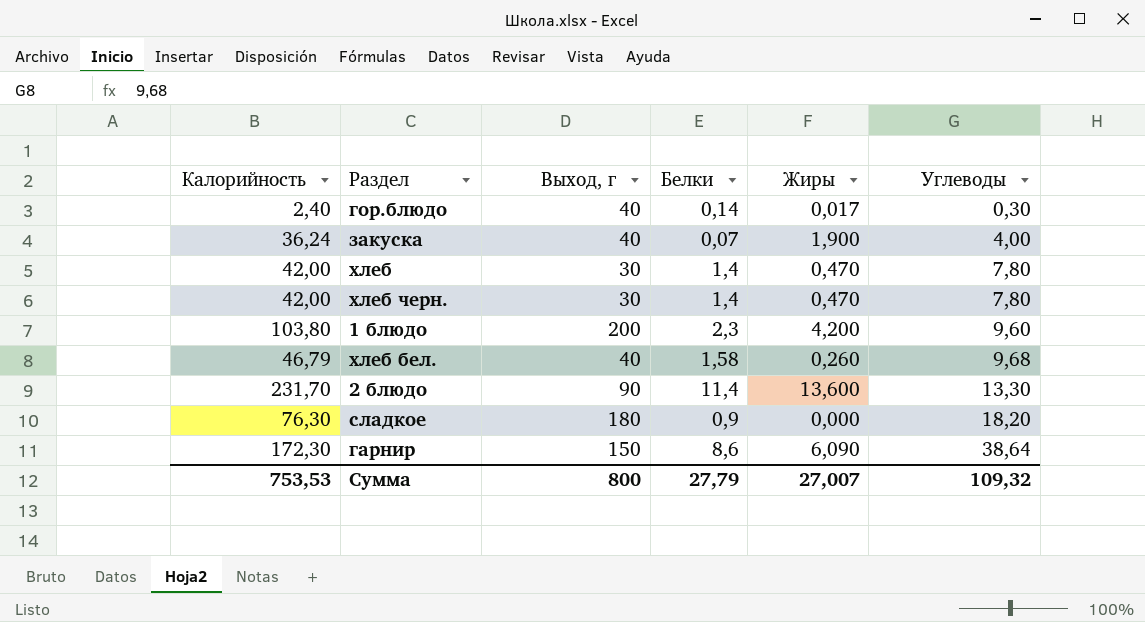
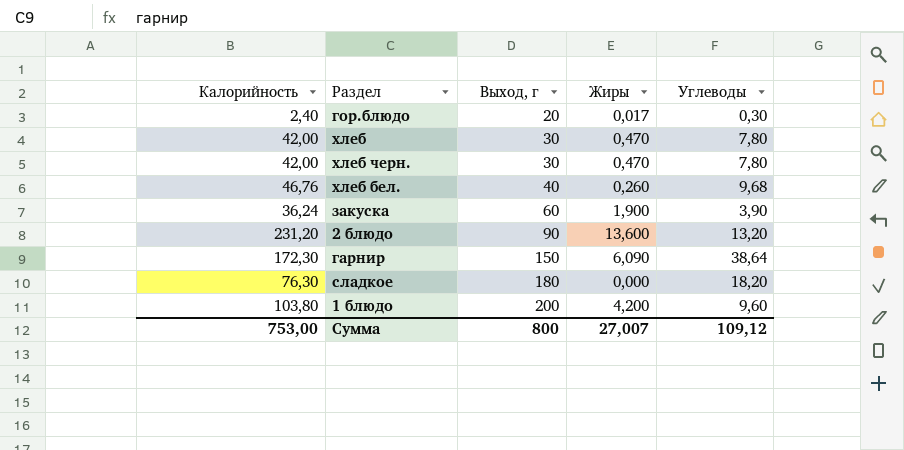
row order: Углеводы ascending -> Выход, г ascending
column Белки | position: 4 -> none
гор.блюдо | Выход, г: 40 -> 20
хлеб бел. | Калорийность: 46,79 -> 46,76
закуска | Выход, г: 40 -> 60
закуска | Углеводы: 4,00 -> 3,90
2 блюдо | Калорийность: 231,70 -> 231,20
2 блюдо | Углеводы: 13,30 -> 13,20
Сумма | Калорийность: 753,53 -> 753,00
Сумма | Углеводы: 109,32 -> 109,12

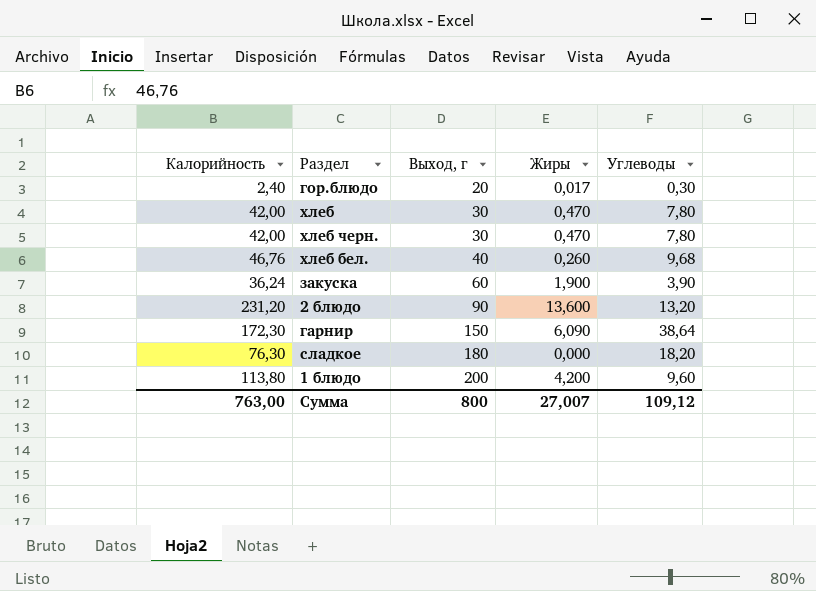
1 блюдо | Калорийность: 103,80 -> 113,80
Сумма | Калорийность: 753,00 -> 763,00

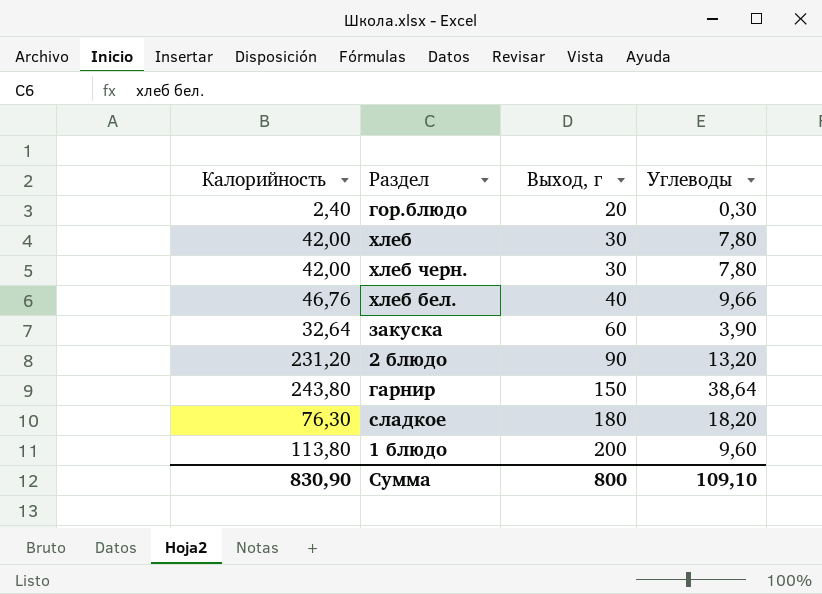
column Жиры | position: 4 -> none
хлеб бел. | Углеводы: 9,68 -> 9,66
закуска | Калорийность: 36,24 -> 32,64
гарнир | Калорийность: 172,30 -> 243,80
Сумма | Калорийность: 763,00 -> 830,90
Сумма | Углеводы: 109,12 -> 109,10

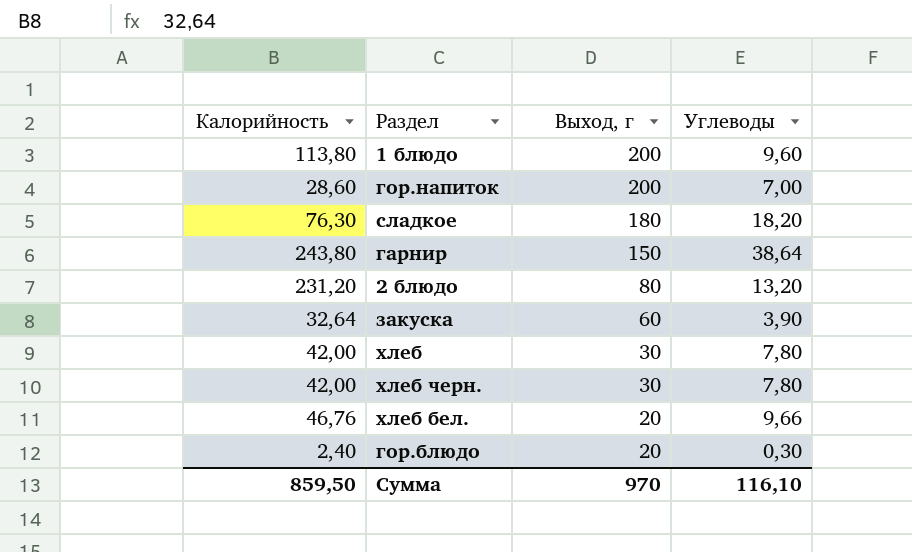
row order: Выход, г ascending -> Выход, г descending
row гор.напиток: none -> 28,60 | 200 | 7,00
2 блюдо | Выход, г: 90 -> 80
хлеб бел. | Выход, г: 40 -> 20
Сумма | Калорийность: 830,90 -> 859,50
Сумма | Выход, г: 800 -> 970
Сумма | Углеводы: 109,10 -> 116,10

